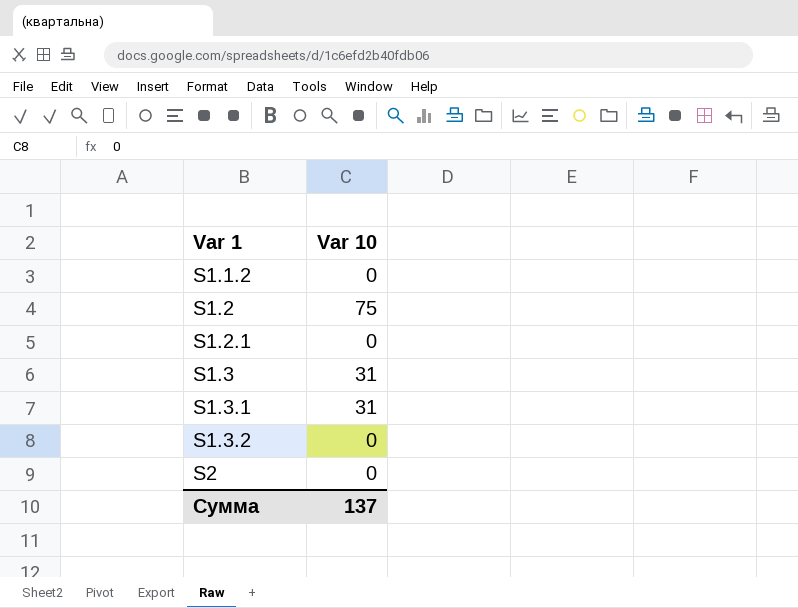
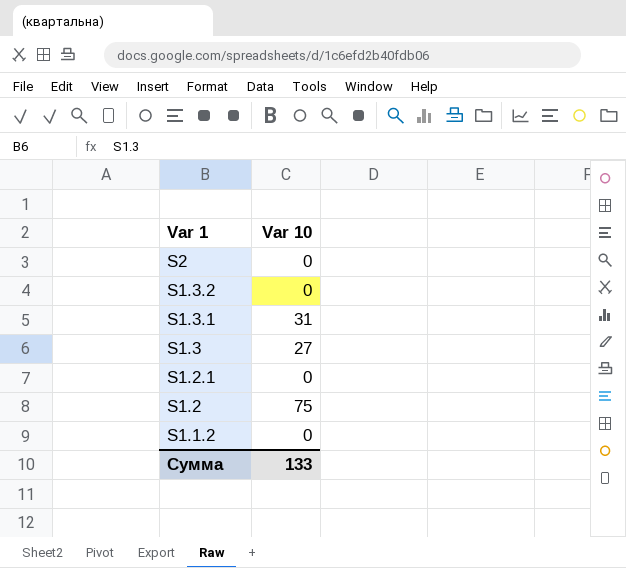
row order: Var 1 ascending -> Var 1 descending
S1.3 | Var 10: 31 -> 27
Сумма | Var 10: 137 -> 133

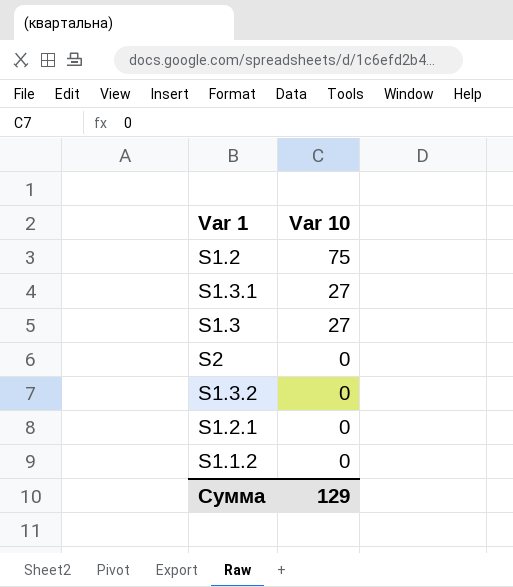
row order: Var 1 descending -> Var 10 descending
S1.3.1 | Var 10: 31 -> 27
Сумма | Var 10: 133 -> 129

